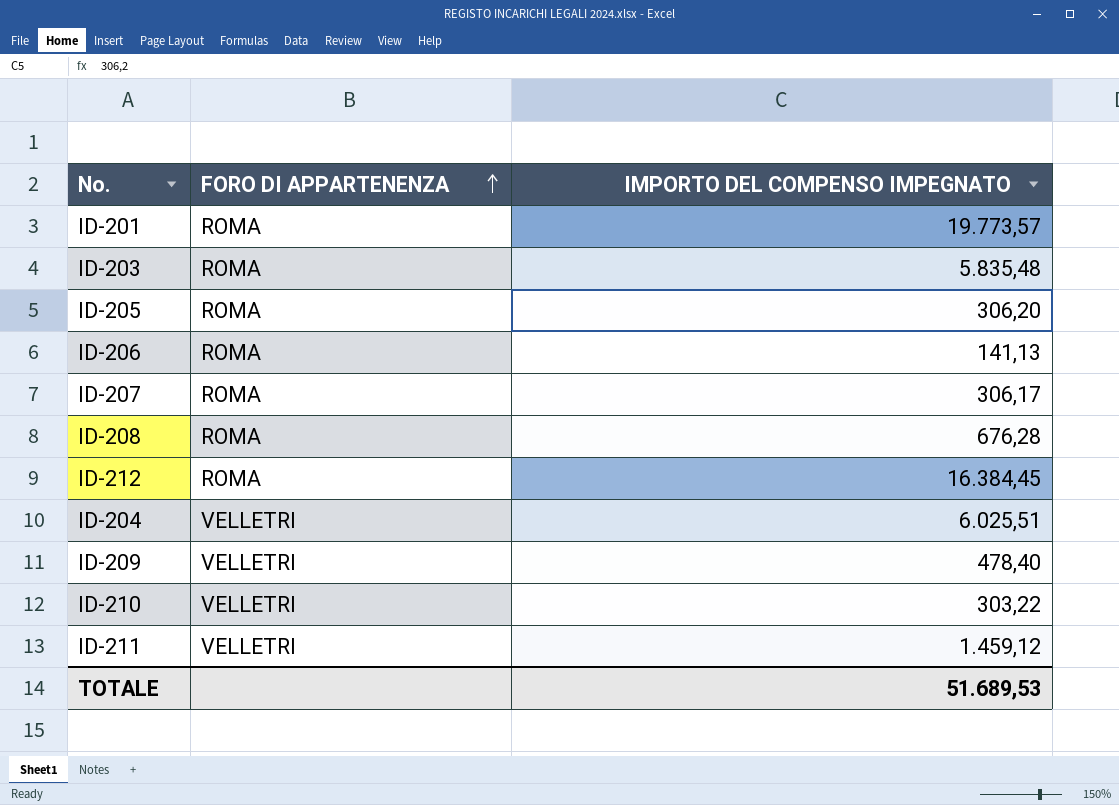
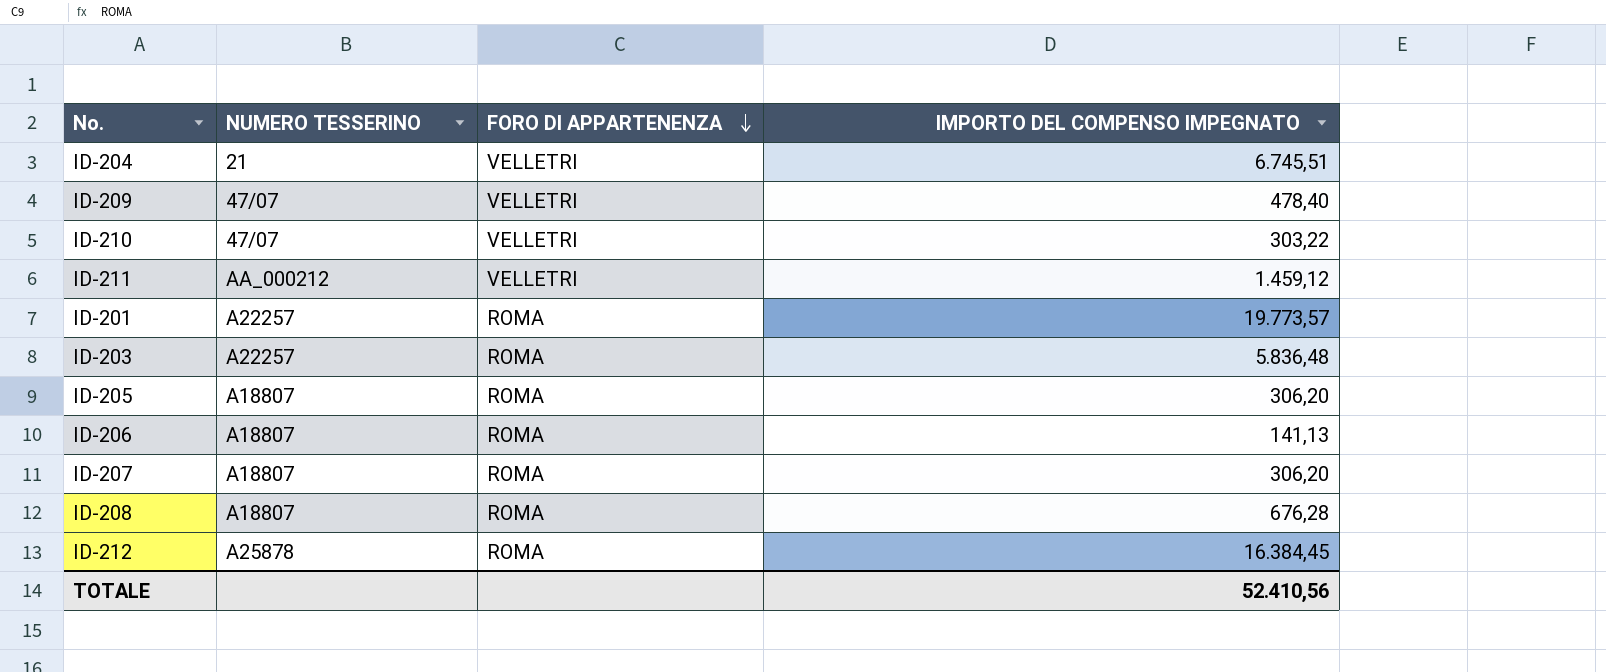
row order: FORO DI APPARTENENZA ascending -> FORO DI APPARTENENZA descending
column NUMERO TESSERINO | position: none -> 2
ID-204 | IMPORTO DEL COMPENSO IMPEGNATO: 6.025,51 -> 6.745,51
ID-203 | IMPORTO DEL COMPENSO IMPEGNATO: 5.835,48 -> 5.836,48
ID-207 | IMPORTO DEL COMPENSO IMPEGNATO: 306,17 -> 306,20
TOTALE | IMPORTO DEL COMPENSO IMPEGNATO: 51.689,53 -> 52.410,56

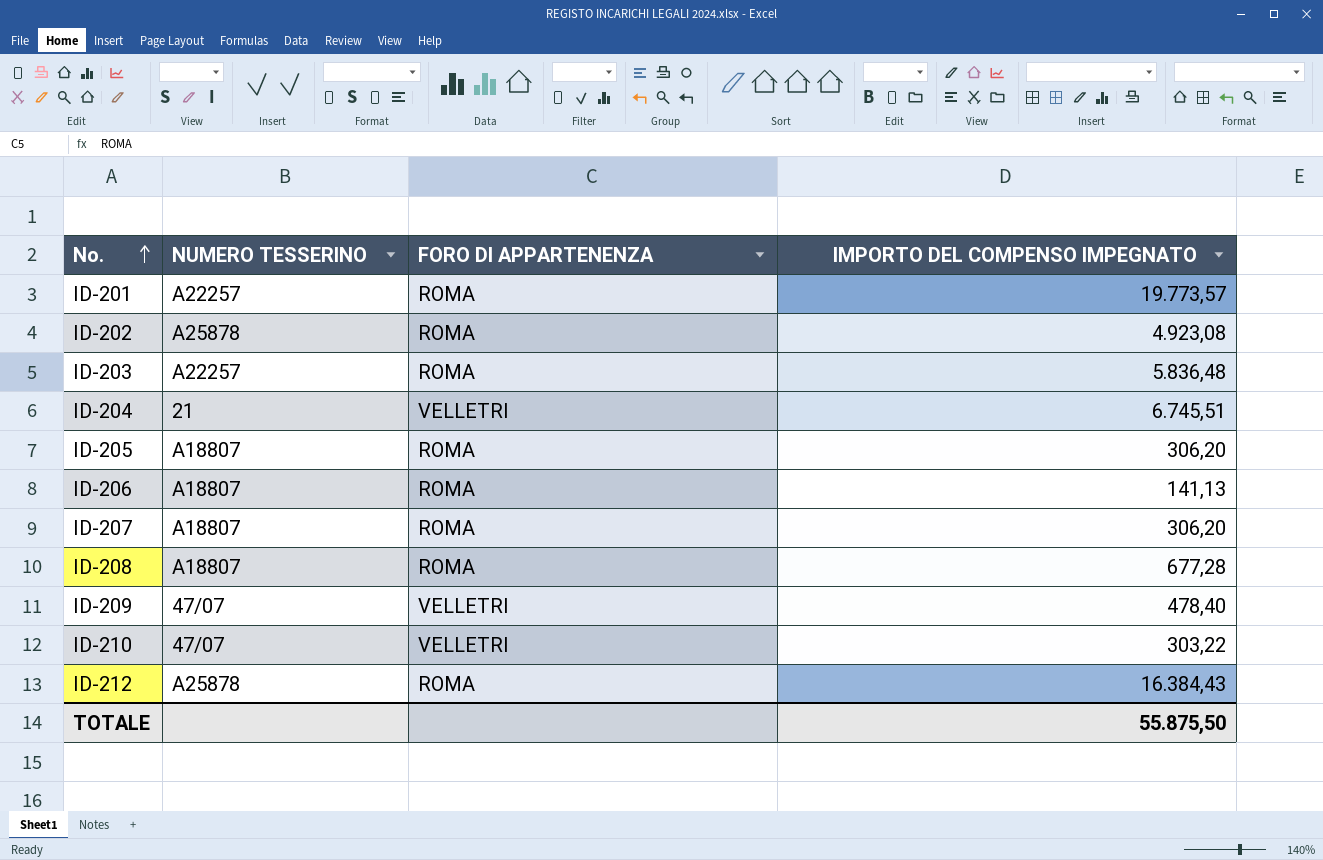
row order: FORO DI APPARTENENZA descending -> No. ascending
row ID-211: AA_000212 | VELLETRI | 1.459,12 -> none
row ID-202: none -> A25878 | ROMA | 4.923,08
ID-208 | IMPORTO DEL COMPENSO IMPEGNATO: 676,28 -> 677,28
ID-212 | IMPORTO DEL COMPENSO IMPEGNATO: 16.384,45 -> 16.384,43
TOTALE | IMPORTO DEL COMPENSO IMPEGNATO: 52.410,56 -> 55.875,50

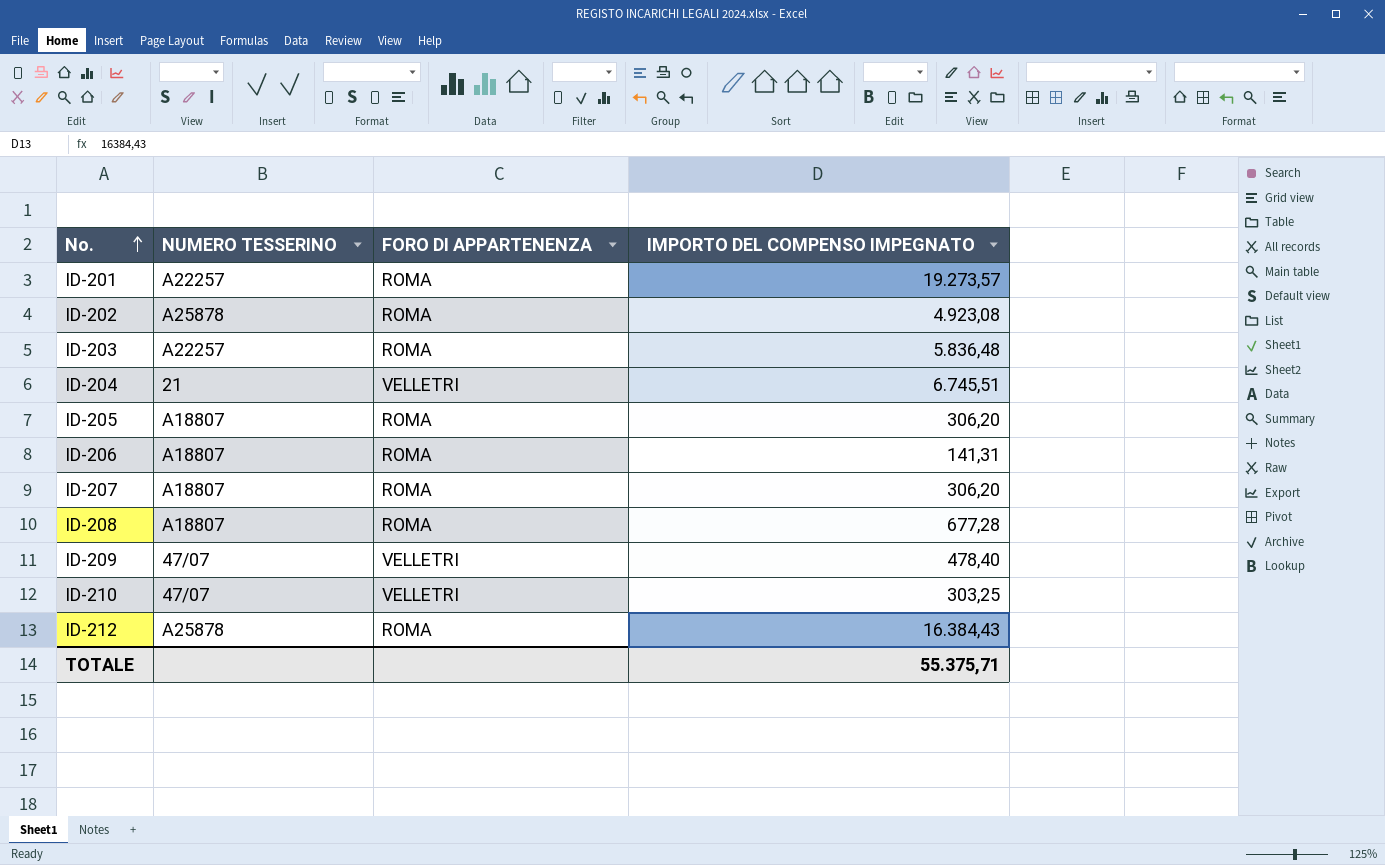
ID-201 | IMPORTO DEL COMPENSO IMPEGNATO: 19.773,57 -> 19.273,57
ID-206 | IMPORTO DEL COMPENSO IMPEGNATO: 141,13 -> 141,31
ID-210 | IMPORTO DEL COMPENSO IMPEGNATO: 303,22 -> 303,25
TOTALE | IMPORTO DEL COMPENSO IMPEGNATO: 55.875,50 -> 55.375,71

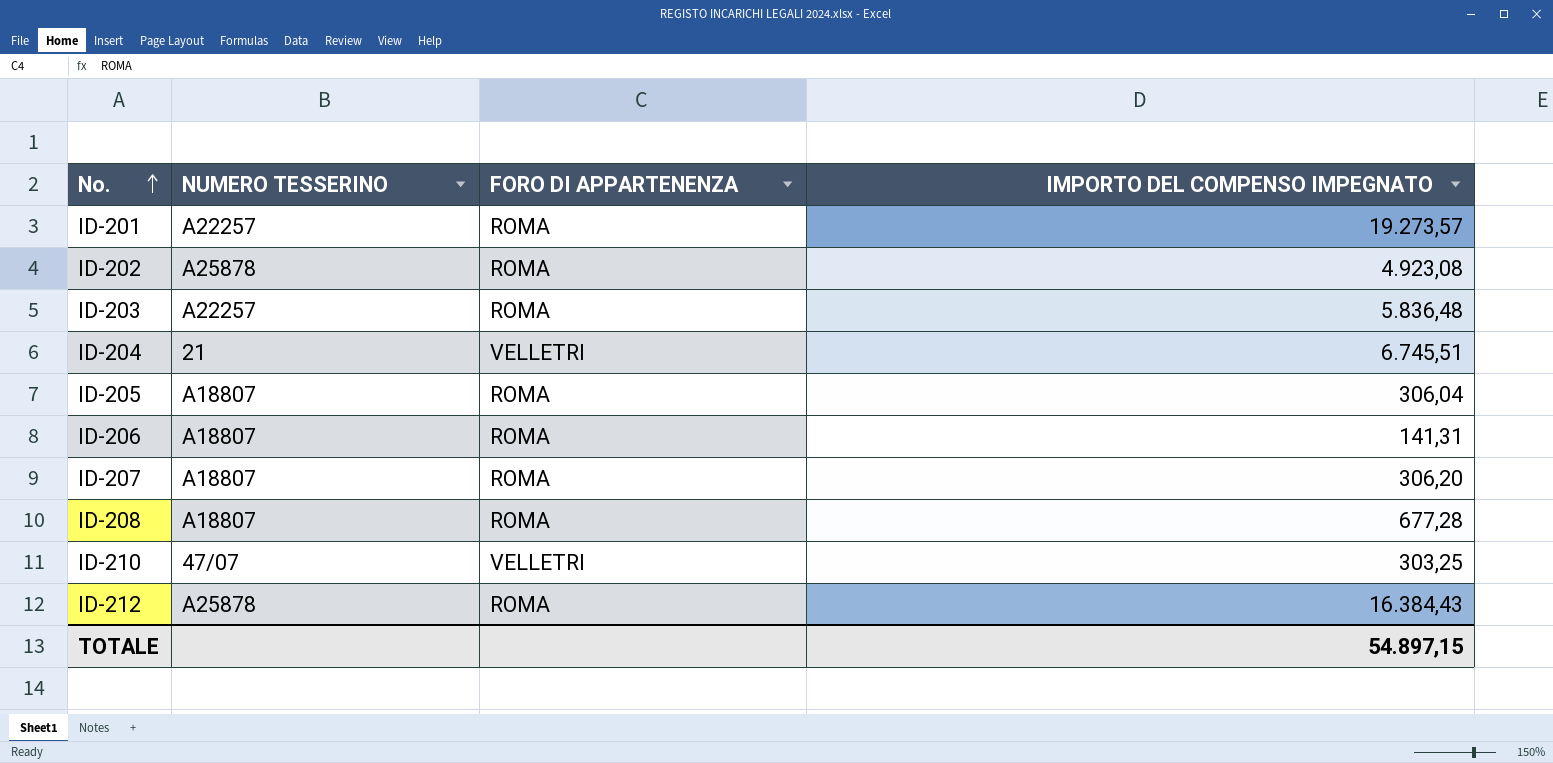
row ID-209: 47/07 | VELLETRI | 478,40 -> none
ID-205 | IMPORTO DEL COMPENSO IMPEGNATO: 306,20 -> 306,04
TOTALE | IMPORTO DEL COMPENSO IMPEGNATO: 55.375,71 -> 54.897,15

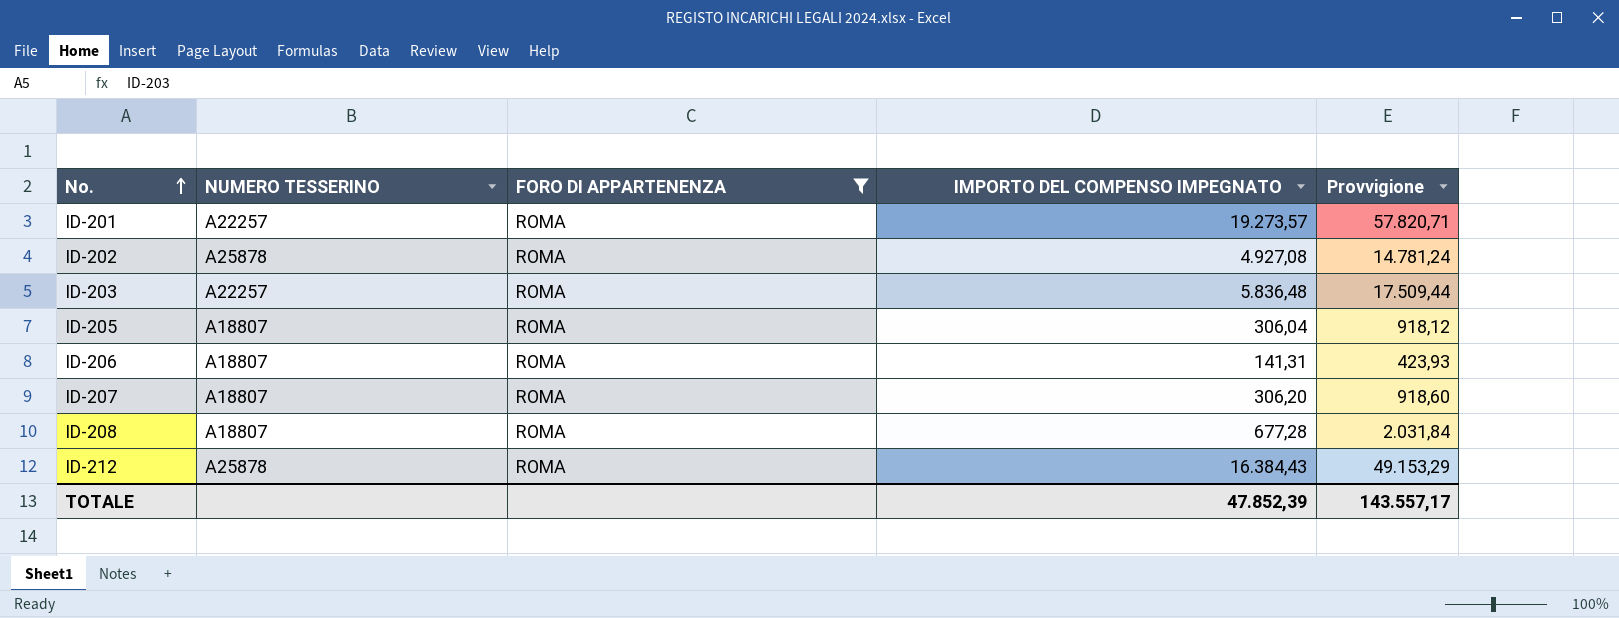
filter: none -> FORO DI APPARTENENZA = ROMA
column Provvigione | formula: none -> [IMPORTO DEL COMPENSO IMPEGNATO] * 3
ID-202 | IMPORTO DEL COMPENSO IMPEGNATO: 4.923,08 -> 4.927,08
TOTALE | IMPORTO DEL COMPENSO IMPEGNATO: 54.897,15 -> 47.852,39

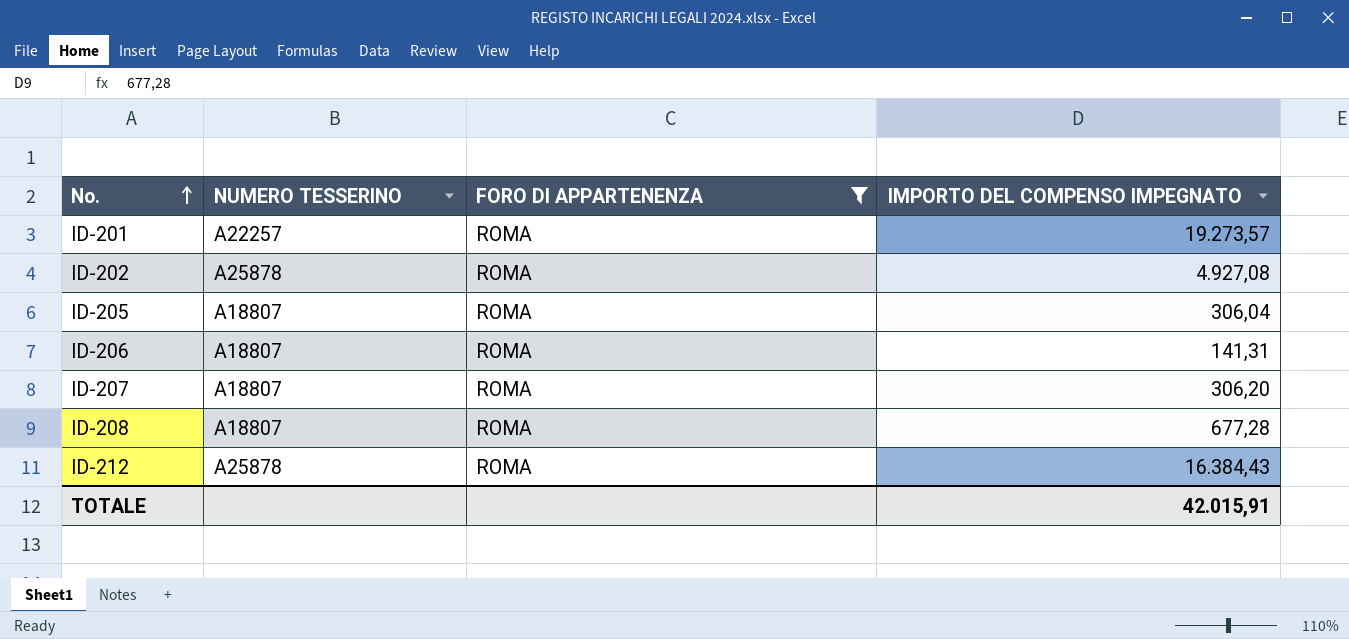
column Provvigione | formula: [IMPORTO DEL COMPENSO IMPEGNATO] * 3 -> none
row ID-203: A22257 | ROMA | 5.836,48 | 17.509,44 -> none
TOTALE | IMPORTO DEL COMPENSO IMPEGNATO: 47.852,39 -> 42.015,91

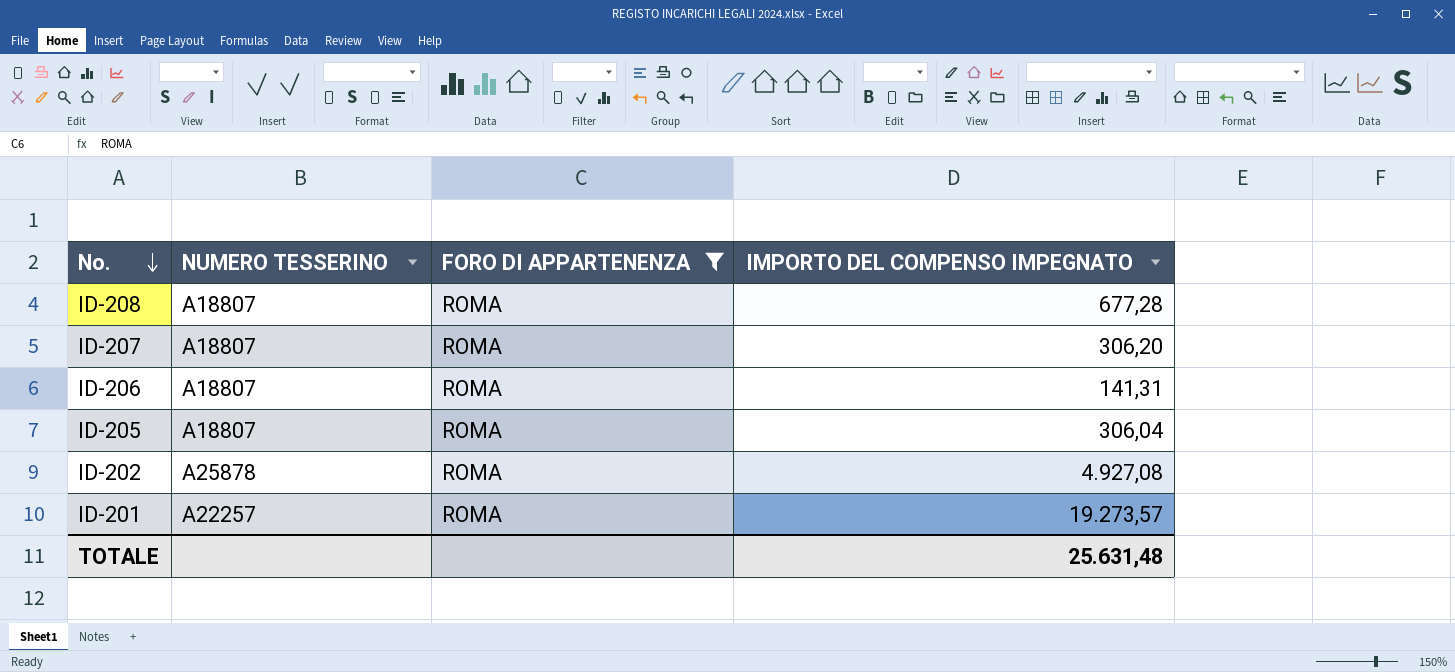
row order: No. ascending -> No. descending
row ID-212: A25878 | ROMA | 16.384,43 -> none
TOTALE | IMPORTO DEL COMPENSO IMPEGNATO: 42.015,91 -> 25.631,48

